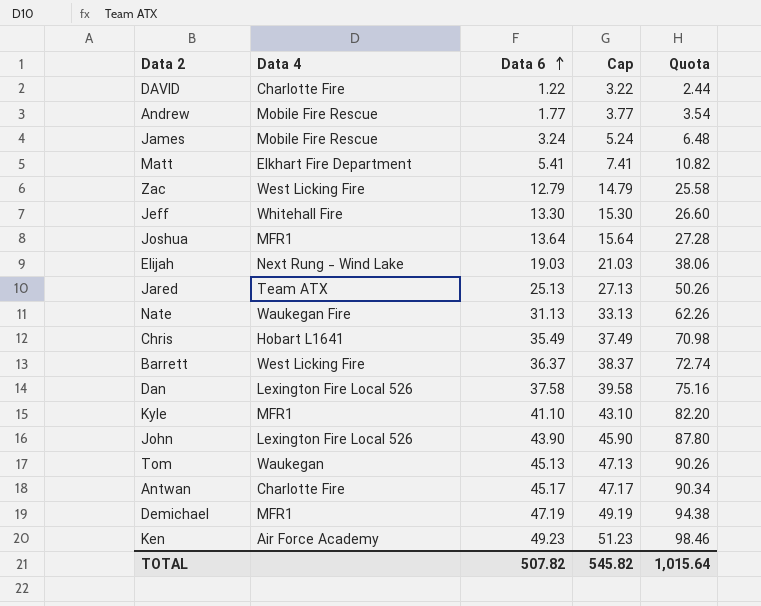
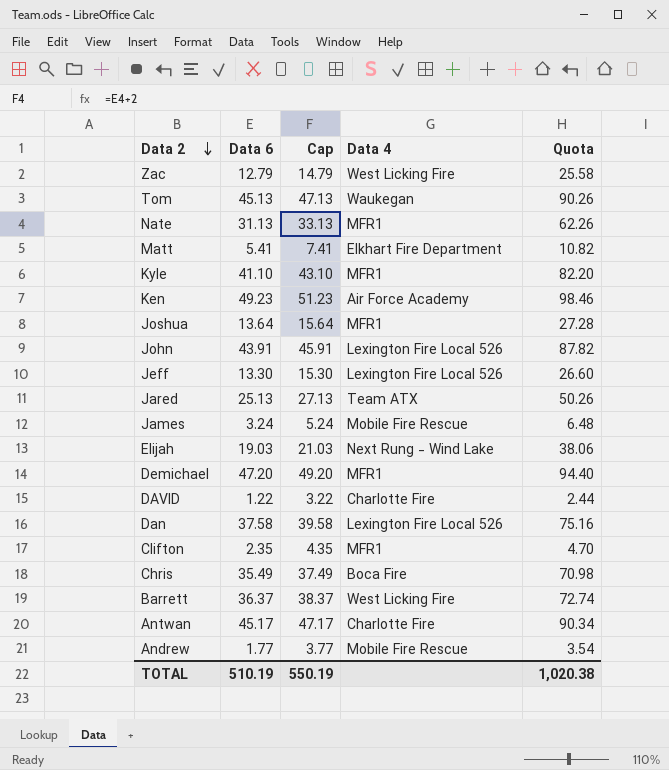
row order: Data 6 ascending -> Data 2 descending
column Data 4 | position: 2 -> 4
Nate | Data 4: Waukegan Fire -> MFR1
John | Data 6: 43.90 -> 43.91
John | Cap: 45.90 -> 45.91
John | Quota: 87.80 -> 87.82
Jeff | Data 4: Whitehall Fire -> Lexington Fire Local 526
Demichael | Data 6: 47.19 -> 47.20
Demichael | Cap: 49.19 -> 49.20
Demichael | Quota: 94.38 -> 94.40
row Clifton: none -> 2.35 | 4.35 | MFR1 | 4.70
Chris | Data 4: Hobart L1641 -> Boca Fire
TOTAL | Data 6: 507.82 -> 510.19
TOTAL | Cap: 545.82 -> 550.19
TOTAL | Quota: 1,015.64 -> 1,020.38

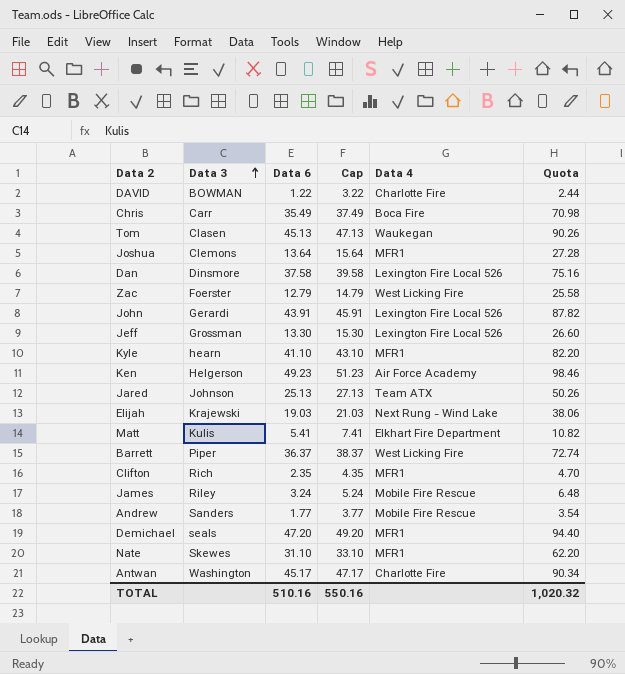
row order: Data 2 descending -> Data 3 ascending
column Data 3 | position: none -> 2
Nate | Data 6: 31.13 -> 31.10
Nate | Cap: 33.13 -> 33.10
Nate | Quota: 62.26 -> 62.20
TOTAL | Data 6: 510.19 -> 510.16
TOTAL | Cap: 550.19 -> 550.16
TOTAL | Quota: 1,020.38 -> 1,020.32

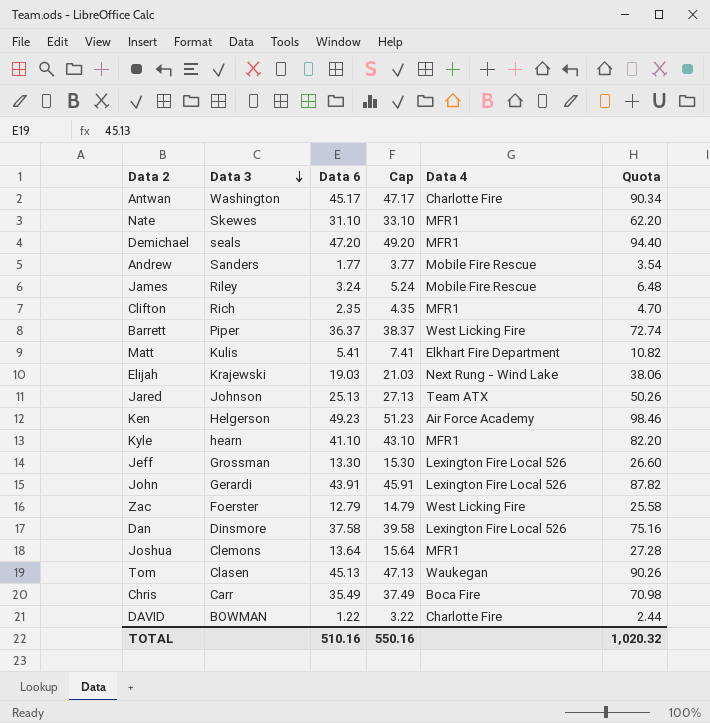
row order: Data 3 ascending -> Data 3 descending

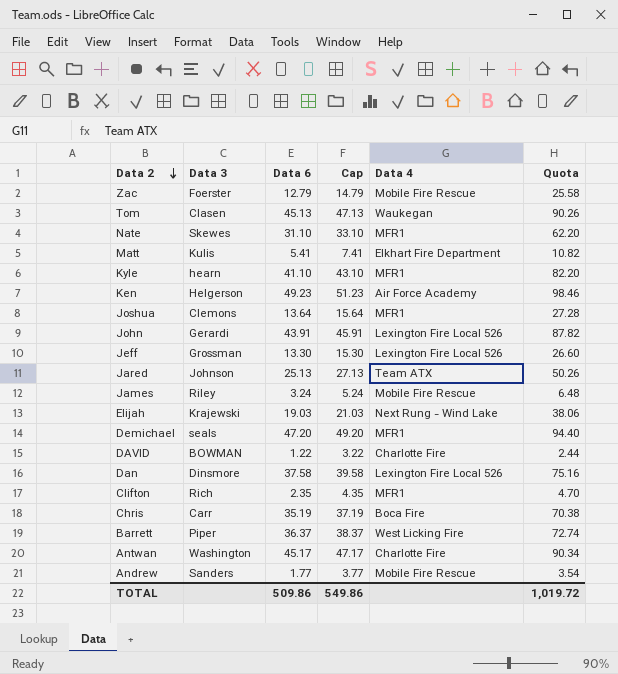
row order: Data 3 descending -> Data 2 descending
Zac | Data 4: West Licking Fire -> Mobile Fire Rescue
Chris | Data 6: 35.49 -> 35.19
Chris | Cap: 37.49 -> 37.19
Chris | Quota: 70.98 -> 70.38
TOTAL | Data 6: 510.16 -> 509.86
TOTAL | Cap: 550.16 -> 549.86
TOTAL | Quota: 1,020.32 -> 1,019.72

